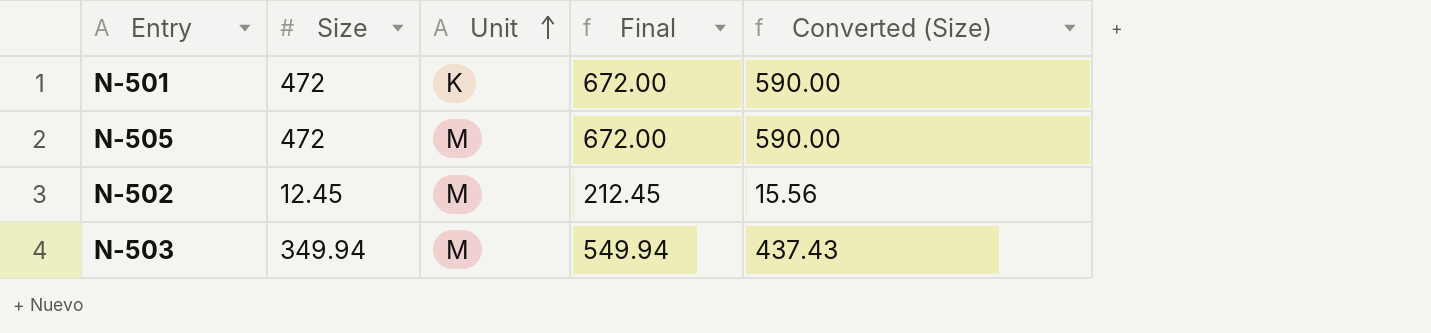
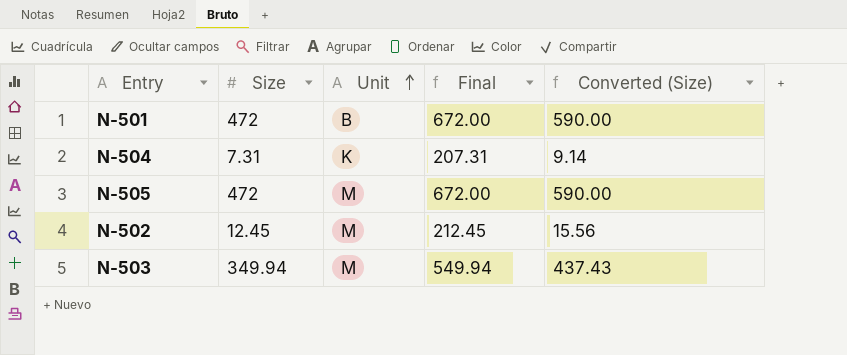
N-501 | Unit: K -> B
row N-504: none -> 7.31 | K | 207.31 | 9.14

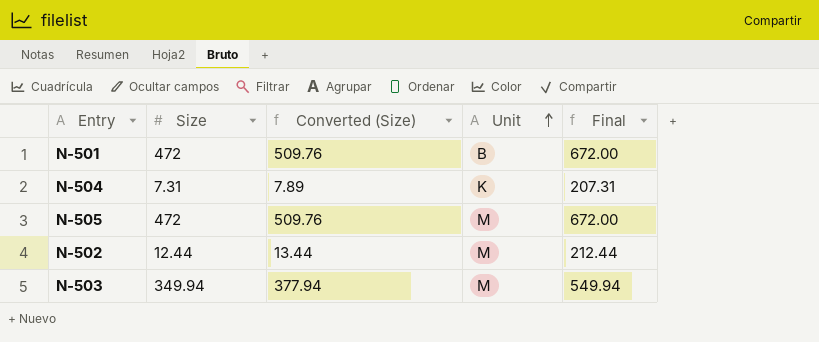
column Converted (Size) | formula: [Size] * 1.25 -> [Size] * 1.08
column Converted (Size) | position: 5 -> 3
N-502 | Size: 12.45 -> 12.44
N-502 | Final: 212.45 -> 212.44

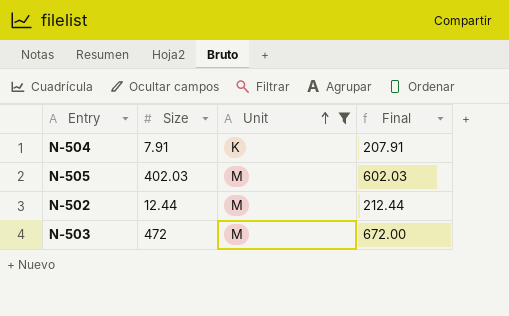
filter: none -> Unit != B
column Converted (Size) | formula: [Size] * 1.08 -> none
N-504 | Size: 7.31 -> 7.91
N-504 | Final: 207.31 -> 207.91
N-505 | Size: 472 -> 402.03
N-505 | Final: 672.00 -> 602.03
N-503 | Size: 349.94 -> 472
N-503 | Final: 549.94 -> 672.00

